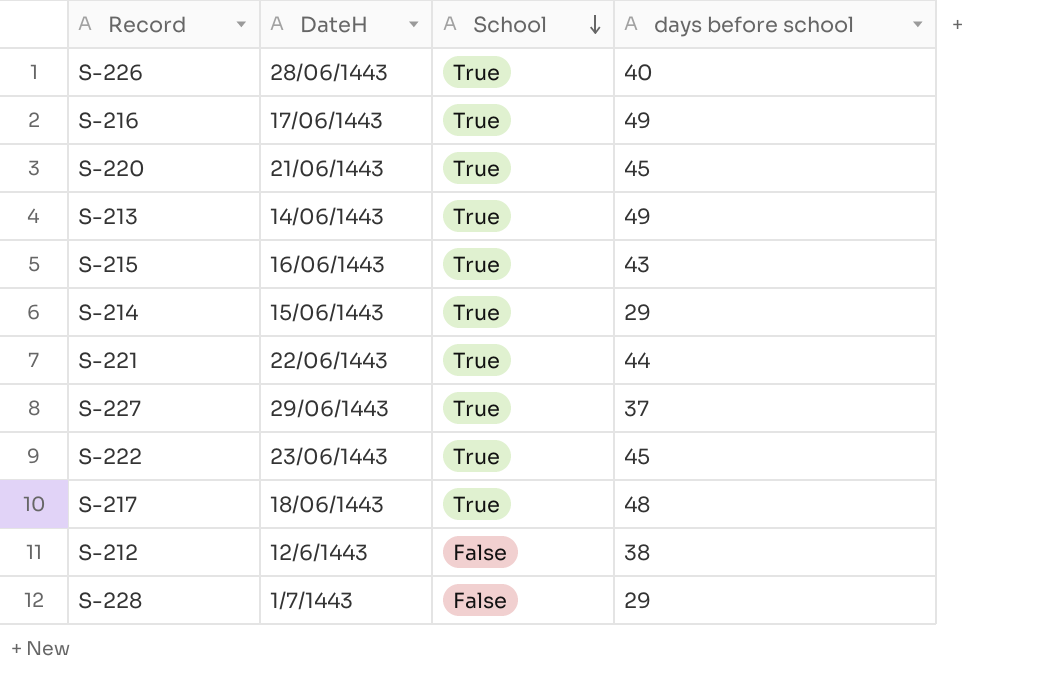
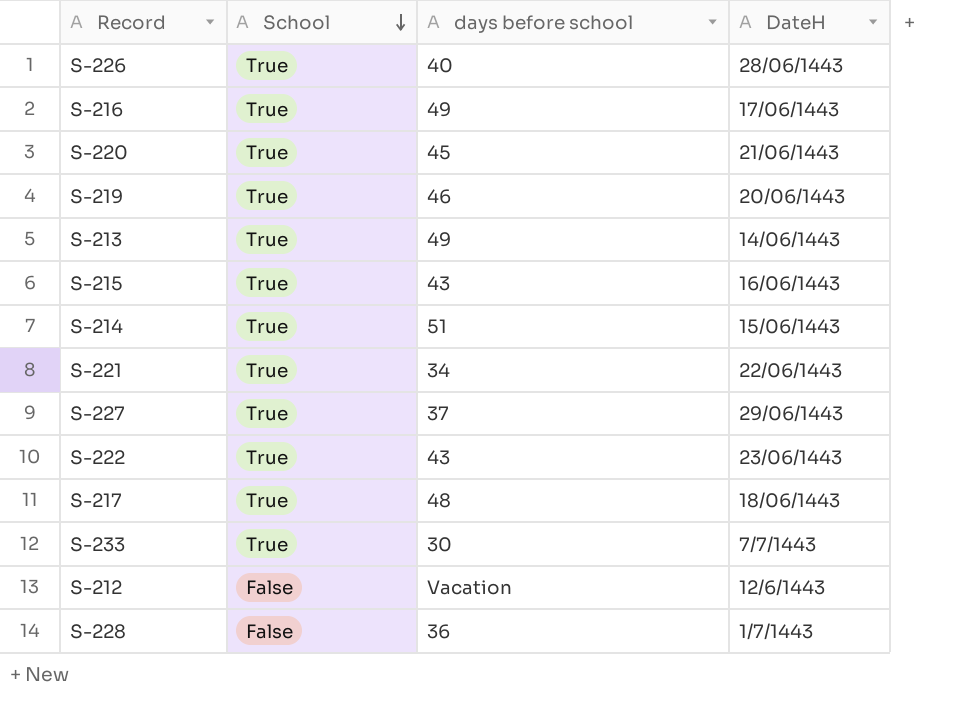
column DateH | position: 2 -> 4
row S-219: none -> True | 46 | 20/06/1443
S-214 | days before school: 29 -> 51
S-221 | days before school: 44 -> 34
S-222 | days before school: 45 -> 43
row S-233: none -> True | 30 | 7/7/1443
S-212 | days before school: 38 -> Vacation
S-228 | days before school: 29 -> 36

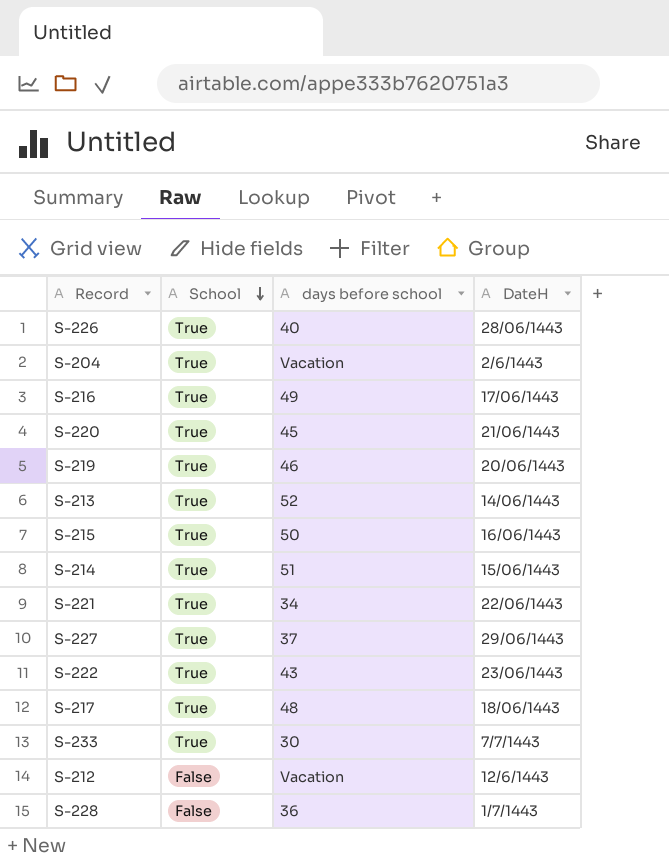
row S-204: none -> True | Vacation | 2/6/1443
S-213 | days before school: 49 -> 52
S-215 | days before school: 43 -> 50

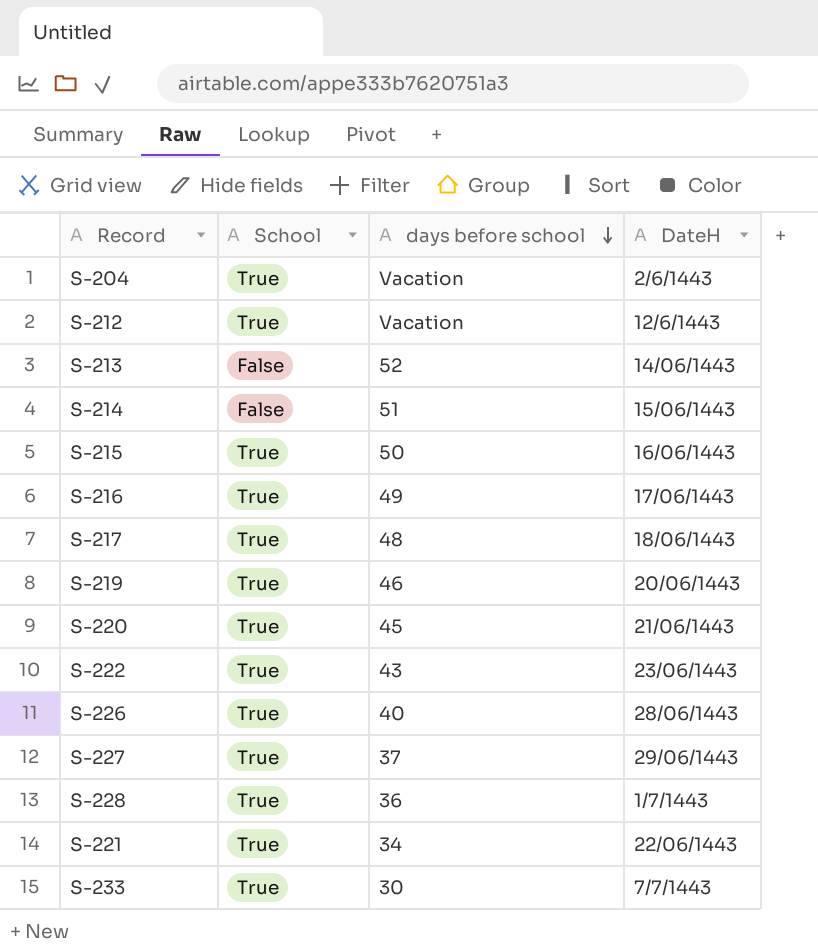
row order: School descending -> days before school descending
S-212 | School: False -> True
S-213 | School: True -> False
S-214 | School: True -> False
S-228 | School: False -> True

